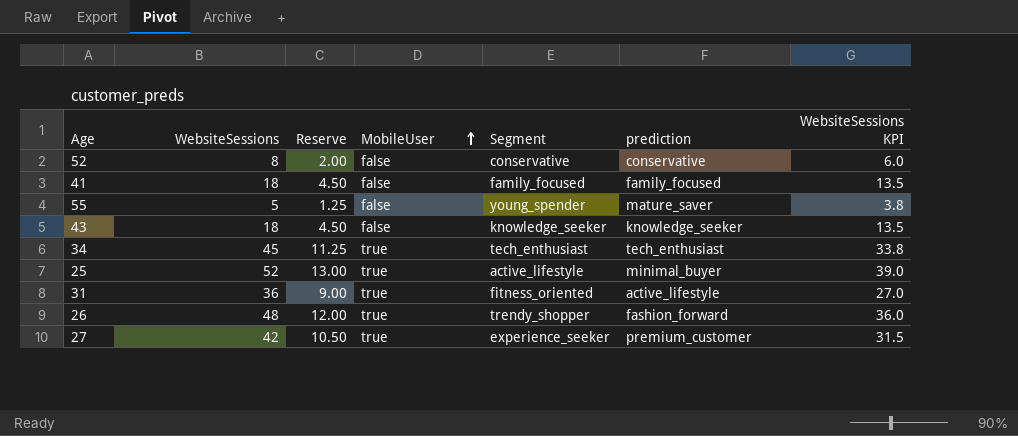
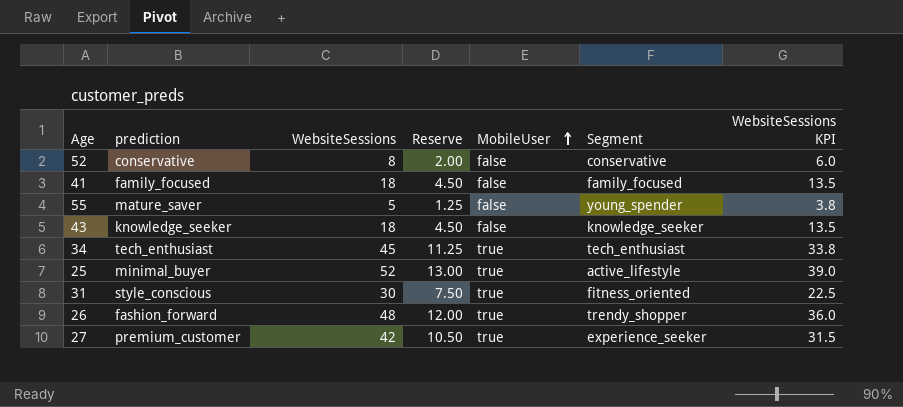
column prediction | position: 6 -> 2
31 | prediction: active_lifestyle -> style_conscious
31 | WebsiteSessions: 36 -> 30
31 | Reserve: 9.00 -> 7.50
31 | WebsiteSessions KPI: 27.0 -> 22.5

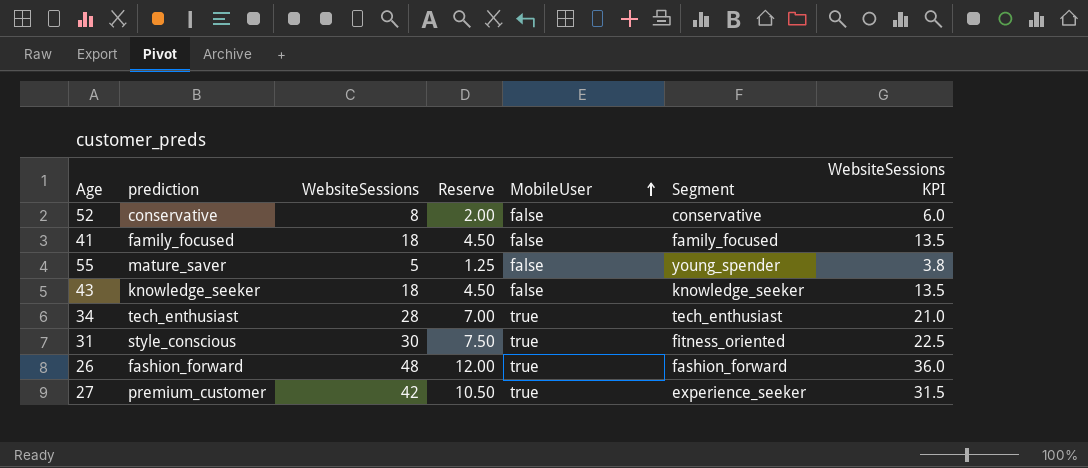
row 25: minimal_buyer | 52 | 13.00 | true | active_lifestyle | 39.0 -> none
34 | WebsiteSessions: 45 -> 28
34 | Reserve: 11.25 -> 7.00
34 | WebsiteSessions KPI: 33.8 -> 21.0
26 | Segment: trendy_shopper -> fashion_forward

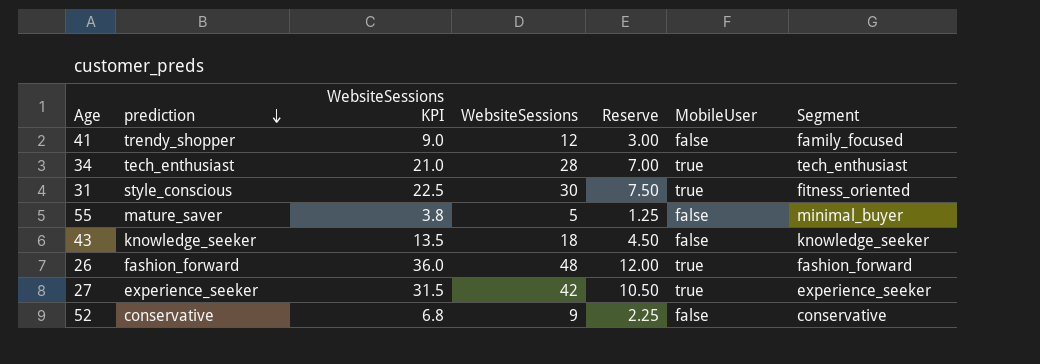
row order: MobileUser ascending -> prediction descending
column WebsiteSessions KPI | position: 7 -> 3
41 | prediction: family_focused -> trendy_shopper
41 | WebsiteSessions KPI: 13.5 -> 9.0
41 | WebsiteSessions: 18 -> 12
41 | Reserve: 4.50 -> 3.00
55 | Segment: young_spender -> minimal_buyer
27 | prediction: premium_customer -> experience_seeker
52 | WebsiteSessions KPI: 6.0 -> 6.8
52 | WebsiteSessions: 8 -> 9
52 | Reserve: 2.00 -> 2.25

